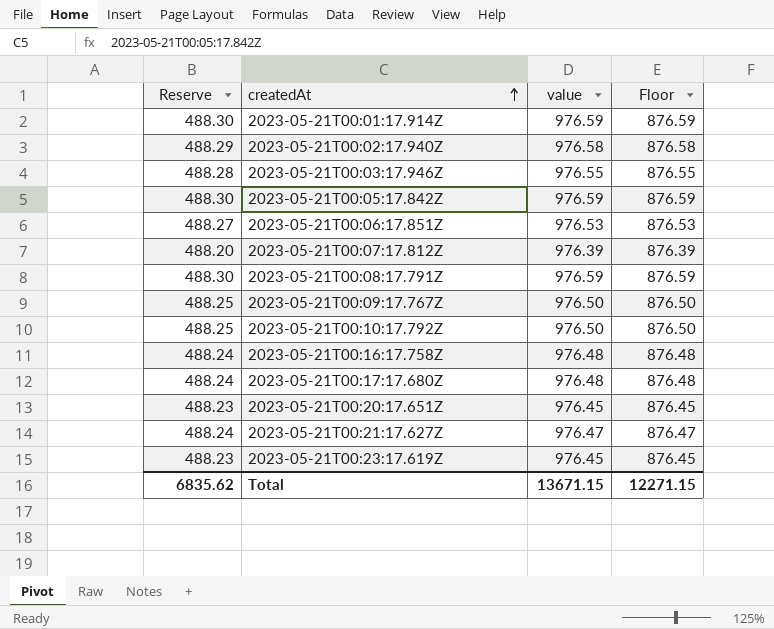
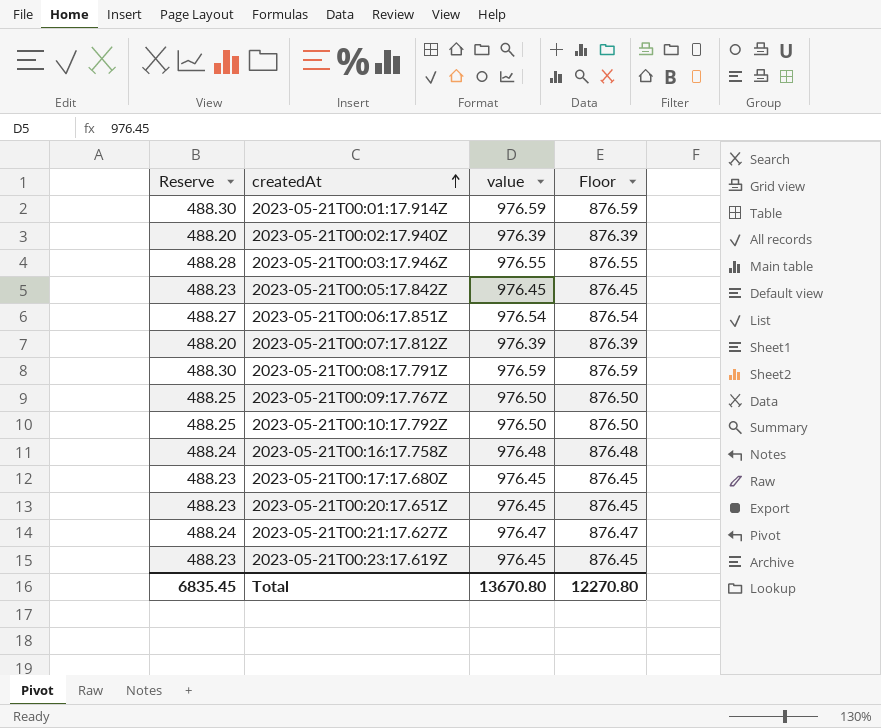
2023-05-21T00:02:17.940Z | Reserve: 488.29 -> 488.20
2023-05-21T00:02:17.940Z | value: 976.58 -> 976.39
2023-05-21T00:02:17.940Z | Floor: 876.58 -> 876.39
2023-05-21T00:05:17.842Z | Reserve: 488.30 -> 488.23
2023-05-21T00:05:17.842Z | value: 976.59 -> 976.45
2023-05-21T00:05:17.842Z | Floor: 876.59 -> 876.45
2023-05-21T00:06:17.851Z | value: 976.53 -> 976.54
2023-05-21T00:06:17.851Z | Floor: 876.53 -> 876.54
2023-05-21T00:17:17.680Z | Reserve: 488.24 -> 488.23
2023-05-21T00:17:17.680Z | value: 976.48 -> 976.45
2023-05-21T00:17:17.680Z | Floor: 876.48 -> 876.45
Total | Reserve: 6835.62 -> 6835.45
Total | value: 13671.15 -> 13670.80
Total | Floor: 12271.15 -> 12270.80

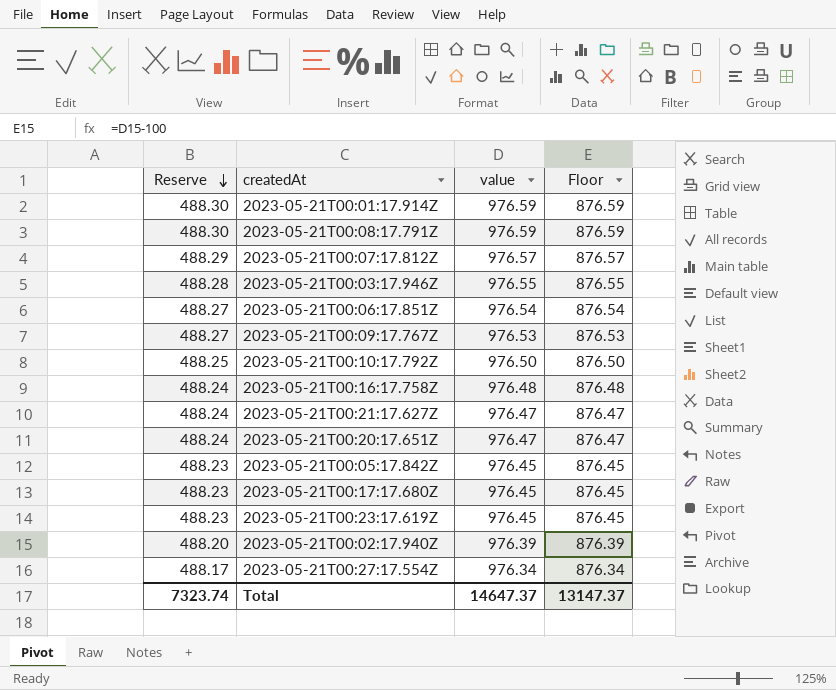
row order: createdAt ascending -> Reserve descending
2023-05-21T00:07:17.812Z | Reserve: 488.20 -> 488.29
2023-05-21T00:07:17.812Z | value: 976.39 -> 976.57
2023-05-21T00:07:17.812Z | Floor: 876.39 -> 876.57
2023-05-21T00:09:17.767Z | Reserve: 488.25 -> 488.27
2023-05-21T00:09:17.767Z | value: 976.50 -> 976.53
2023-05-21T00:09:17.767Z | Floor: 876.50 -> 876.53
2023-05-21T00:20:17.651Z | Reserve: 488.23 -> 488.24
2023-05-21T00:20:17.651Z | value: 976.45 -> 976.47
2023-05-21T00:20:17.651Z | Floor: 876.45 -> 876.47
row 2023-05-21T00:27:17.554Z: none -> 488.17 | 976.34 | 876.34
Total | Reserve: 6835.45 -> 7323.74
Total | value: 13670.80 -> 14647.37
Total | Floor: 12270.80 -> 13147.37

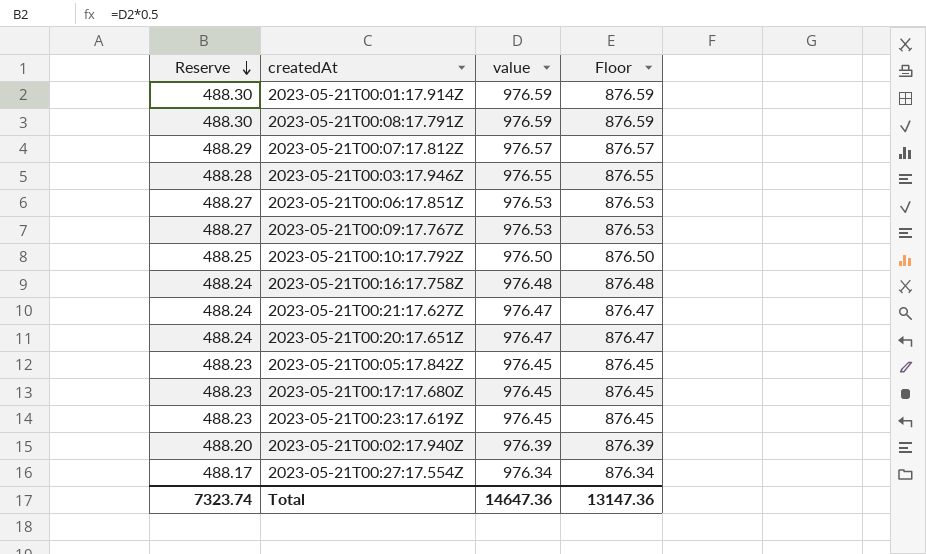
2023-05-21T00:06:17.851Z | value: 976.54 -> 976.53
2023-05-21T00:06:17.851Z | Floor: 876.54 -> 876.53
Total | value: 14647.37 -> 14647.36
Total | Floor: 13147.37 -> 13147.36

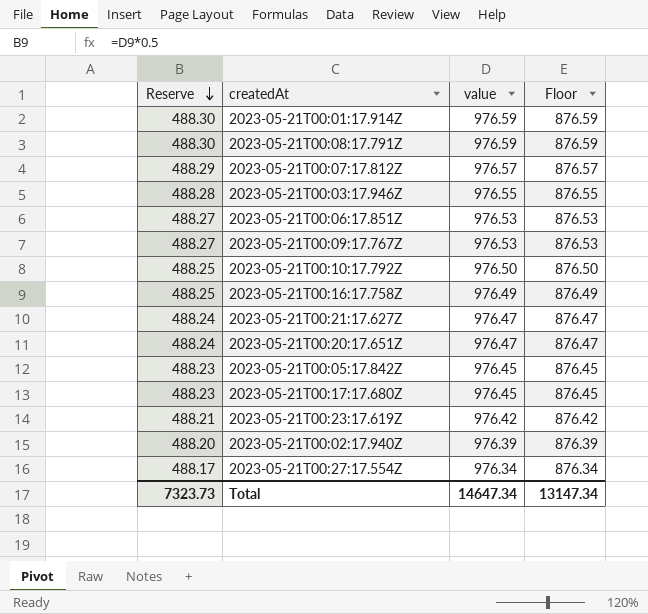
2023-05-21T00:16:17.758Z | Reserve: 488.24 -> 488.25
2023-05-21T00:16:17.758Z | value: 976.48 -> 976.49
2023-05-21T00:16:17.758Z | Floor: 876.48 -> 876.49
2023-05-21T00:23:17.619Z | Reserve: 488.23 -> 488.21
2023-05-21T00:23:17.619Z | value: 976.45 -> 976.42
2023-05-21T00:23:17.619Z | Floor: 876.45 -> 876.42
Total | Reserve: 7323.74 -> 7323.73
Total | value: 14647.36 -> 14647.34
Total | Floor: 13147.36 -> 13147.34

